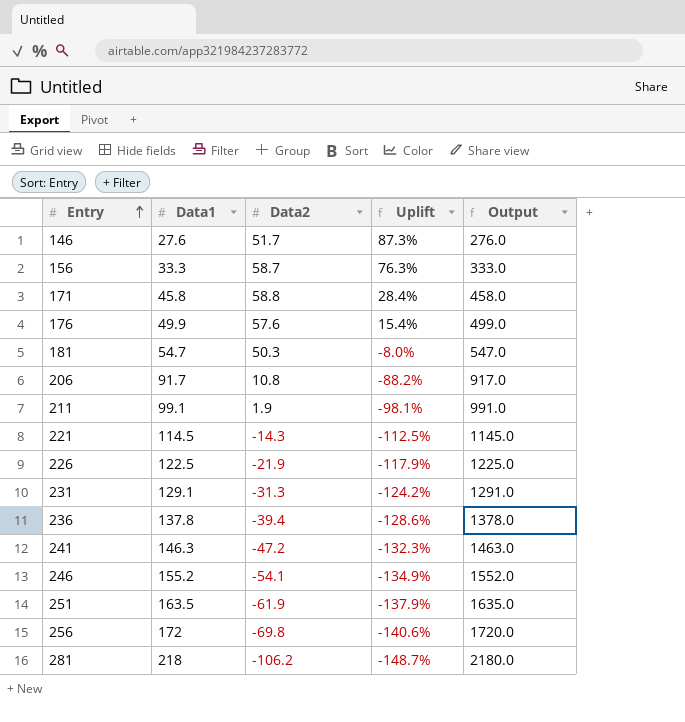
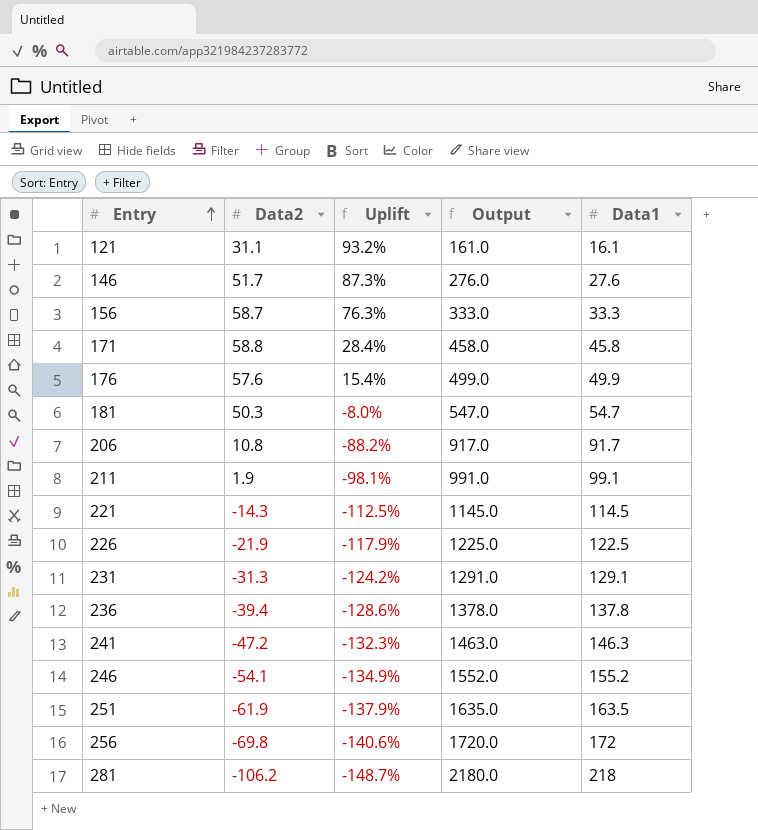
column Data1 | position: 2 -> 5
row 121: none -> 31.1 | 93.2% | 161.0 | 16.1

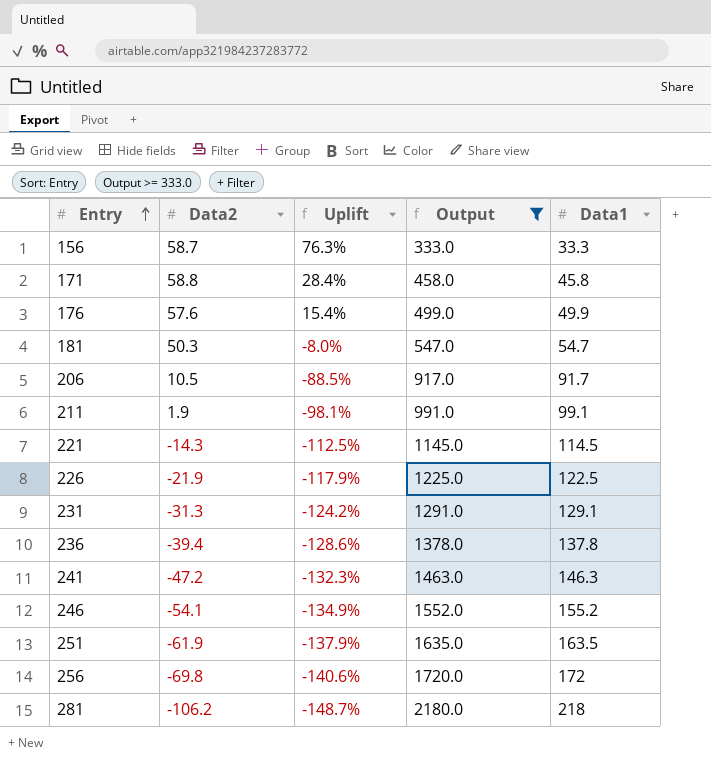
filter: none -> Output >= 333.0
206 | Data2: 10.8 -> 10.5
206 | Uplift: -88.2% -> -88.5%

